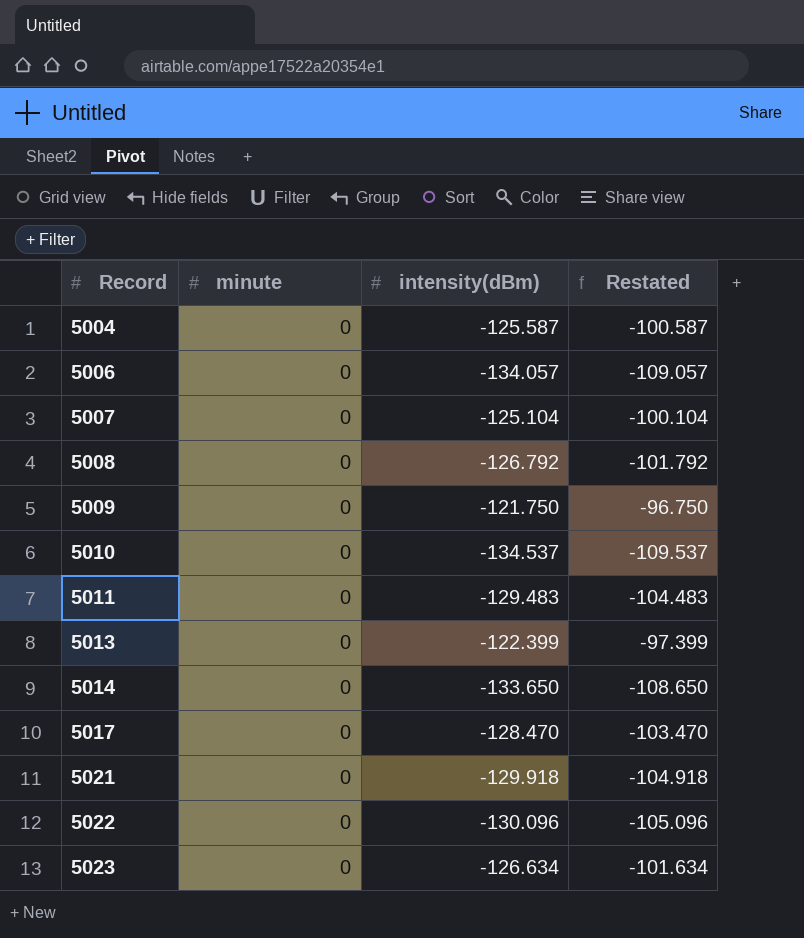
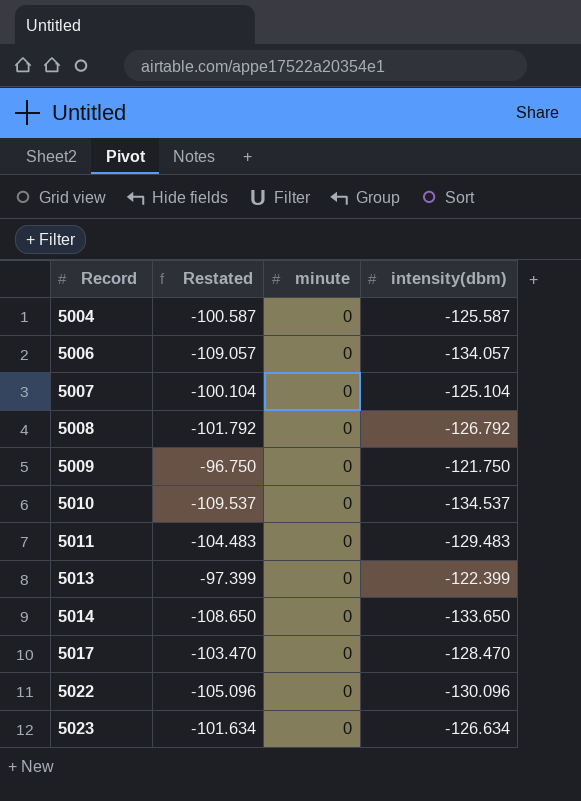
column Restated | position: 4 -> 2
column name: intensity(dBm) -> intensity(dbm)
row 5021: 0 | -129.918 | -104.918 -> none

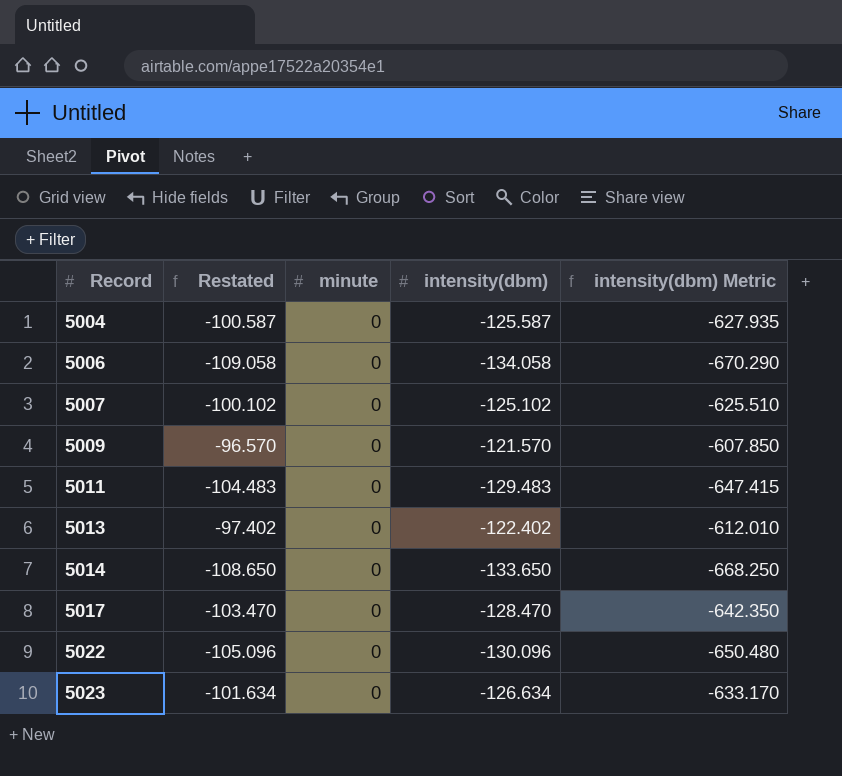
column intensity(dbm) Metric | formula: none -> [intensity(dbm)] * 5
row 5008: -101.792 | 0 | -126.792 -> none
row 5010: -109.537 | 0 | -134.537 -> none
5006 | Restated: -109.057 -> -109.058
5006 | intensity(dbm): -134.057 -> -134.058
5007 | Restated: -100.104 -> -100.102
5007 | intensity(dbm): -125.104 -> -125.102
5009 | Restated: -96.750 -> -96.570
5009 | intensity(dbm): -121.750 -> -121.570
5013 | Restated: -97.399 -> -97.402
5013 | intensity(dbm): -122.399 -> -122.402

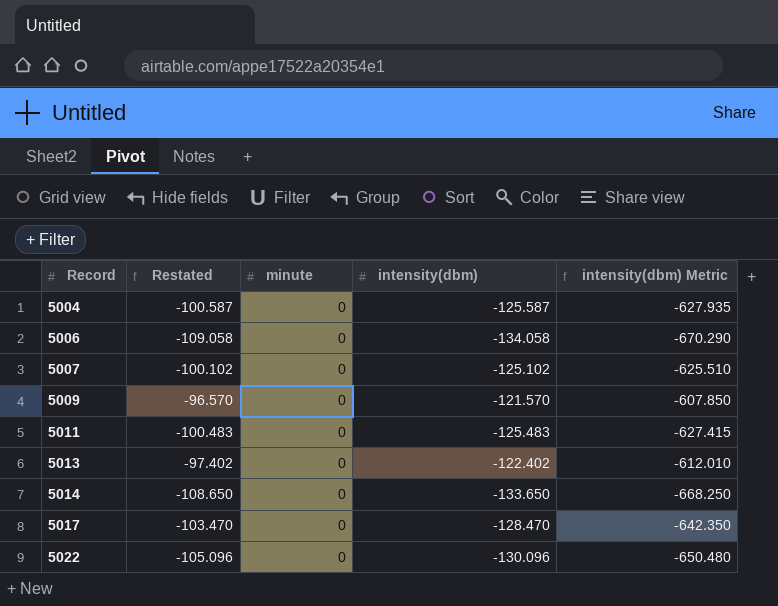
row 5023: -101.634 | 0 | -126.634 | -633.170 -> none
5011 | Restated: -104.483 -> -100.483
5011 | intensity(dbm): -129.483 -> -125.483
5011 | intensity(dbm) Metric: -647.415 -> -627.415

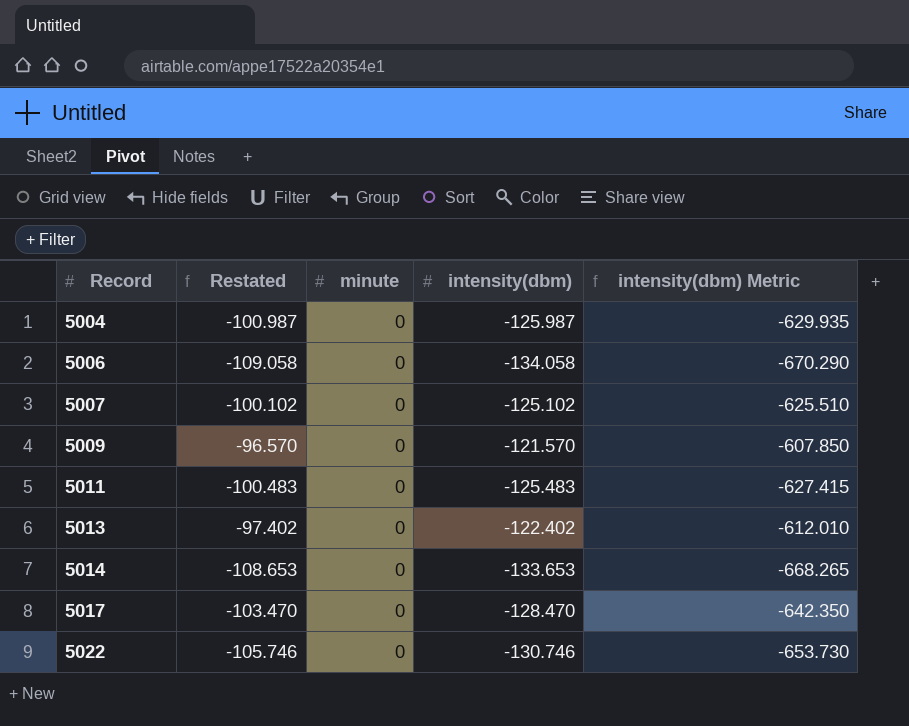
5004 | Restated: -100.587 -> -100.987
5004 | intensity(dbm): -125.587 -> -125.987
5004 | intensity(dbm) Metric: -627.935 -> -629.935
5014 | Restated: -108.650 -> -108.653
5014 | intensity(dbm): -133.650 -> -133.653
5014 | intensity(dbm) Metric: -668.250 -> -668.265
5022 | Restated: -105.096 -> -105.746
5022 | intensity(dbm): -130.096 -> -130.746
5022 | intensity(dbm) Metric: -650.480 -> -653.730

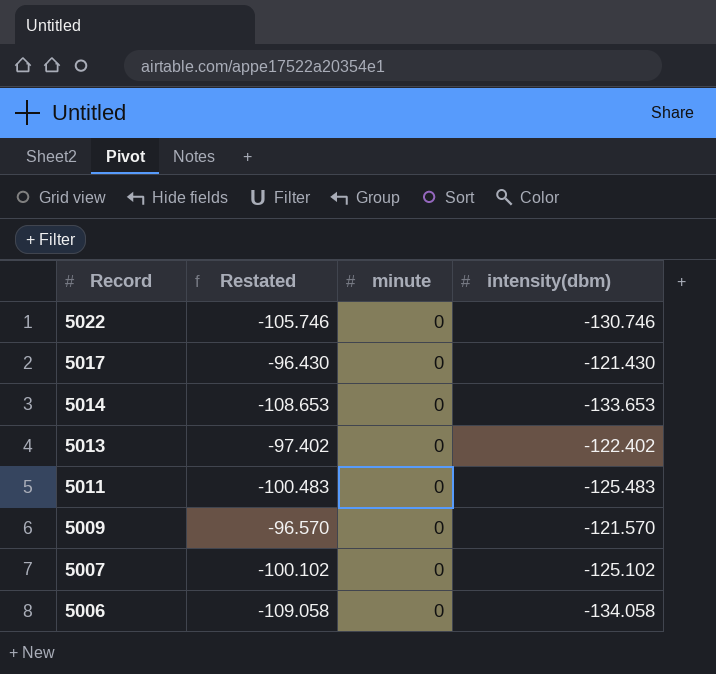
row order: Record ascending -> Record descending
column intensity(dbm) Metric | formula: [intensity(dbm)] * 5 -> none
row 5004: -100.987 | 0 | -125.987 | -629.935 -> none
5017 | Restated: -103.470 -> -96.430
5017 | intensity(dbm): -128.470 -> -121.430

